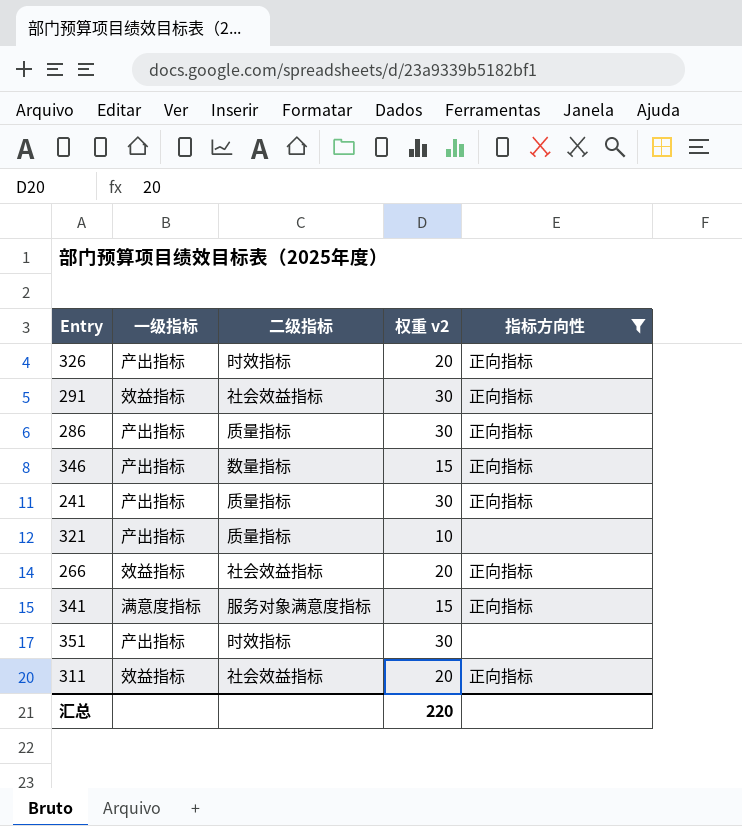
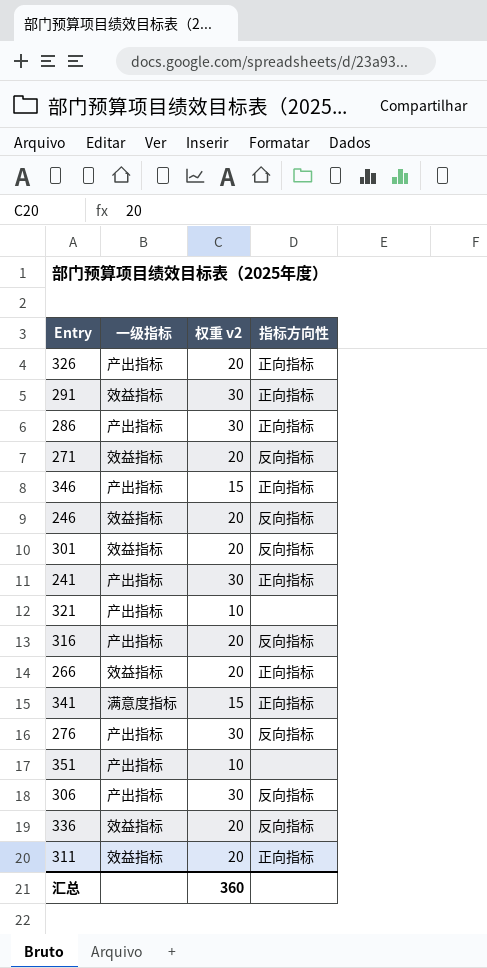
filter: 指标方向性 != 反向指标 -> none
column 二级指标 | position: 3 -> none
351 | 权重 v2: 30 -> 10
汇总 | 权重 v2: 220 -> 360

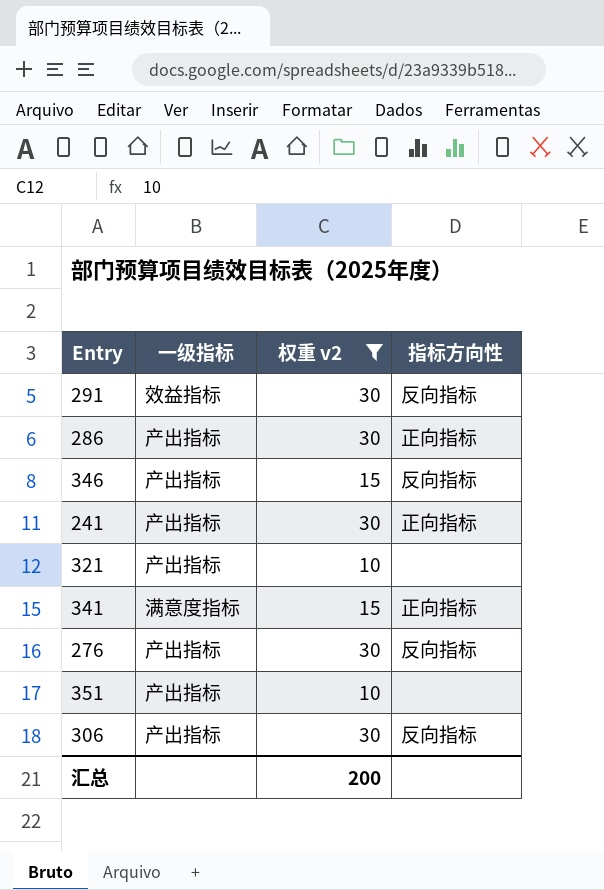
filter: none -> 权重 v2 != 20
291 | 指标方向性: 正向指标 -> 反向指标
346 | 指标方向性: 正向指标 -> 反向指标
汇总 | 权重 v2: 360 -> 200

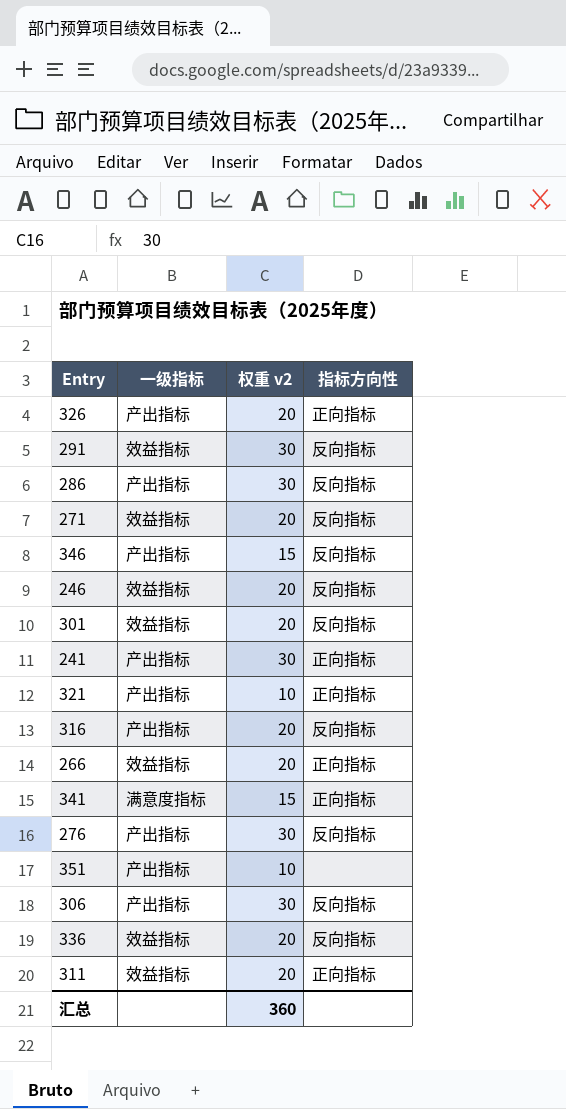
filter: 权重 v2 != 20 -> none
286 | 指标方向性: 正向指标 -> 反向指标
321 | 指标方向性: none -> 正向指标
汇总 | 权重 v2: 200 -> 360

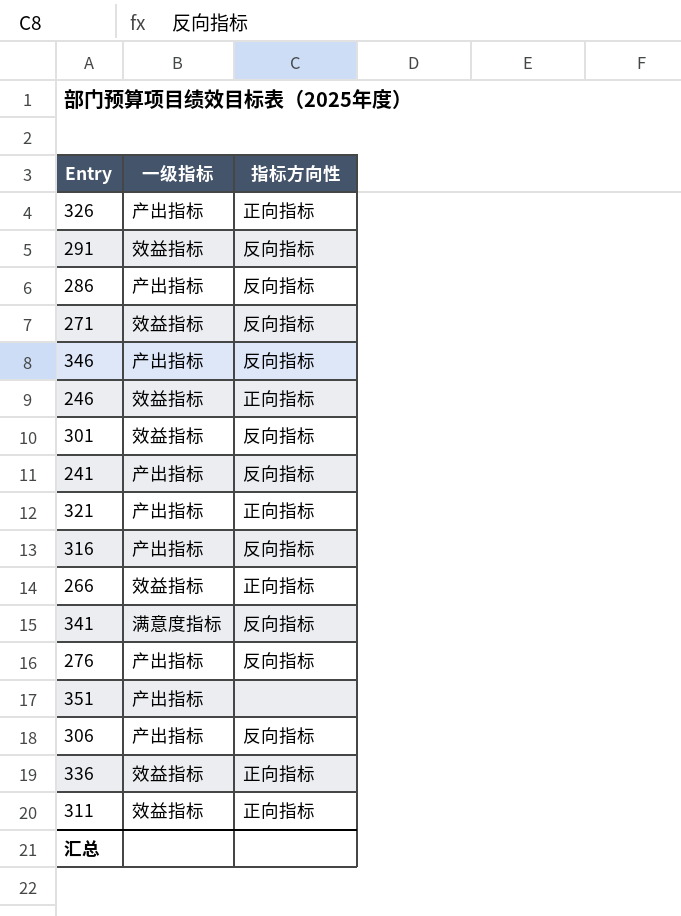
column 权重 v2 | position: 3 -> none
246 | 指标方向性: 反向指标 -> 正向指标
241 | 指标方向性: 正向指标 -> 反向指标
341 | 指标方向性: 正向指标 -> 反向指标
336 | 指标方向性: 反向指标 -> 正向指标

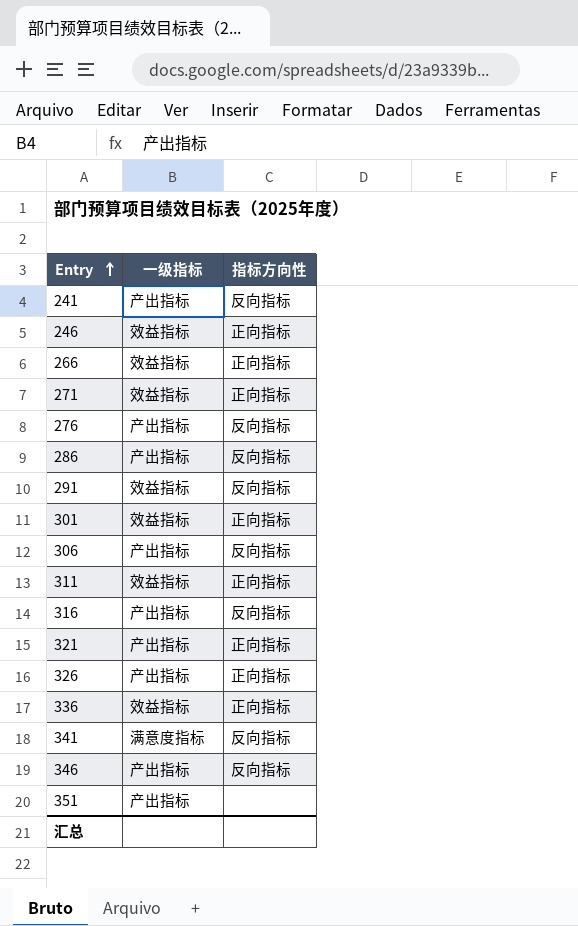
row order: none -> Entry ascending
271 | 指标方向性: 反向指标 -> 正向指标
301 | 指标方向性: 反向指标 -> 正向指标

